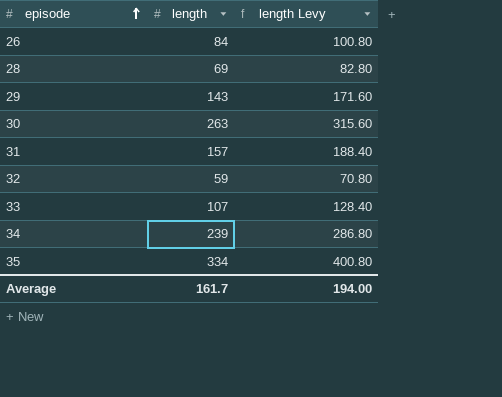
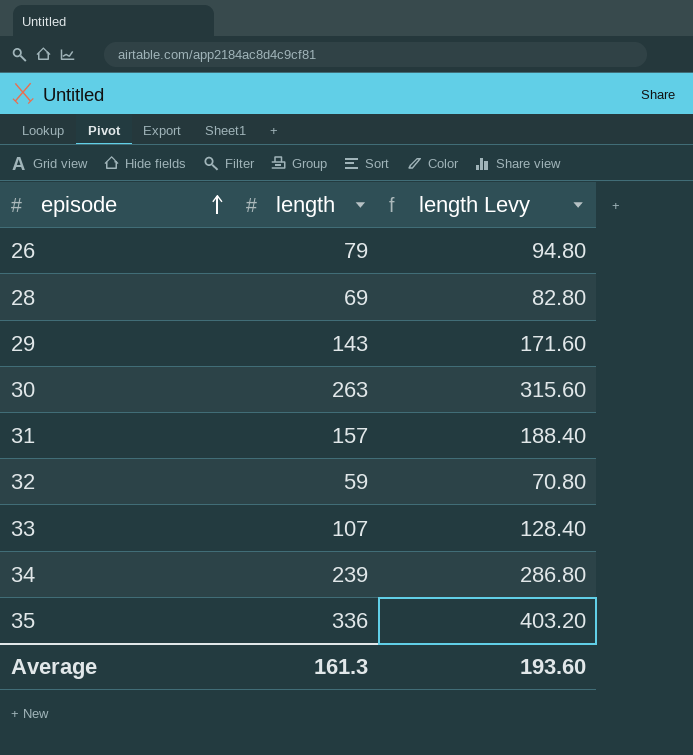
26 | length: 84 -> 79
26 | length Levy: 100.80 -> 94.80
35 | length: 334 -> 336
35 | length Levy: 400.80 -> 403.20
Average | length: 161.7 -> 161.3
Average | length Levy: 194.00 -> 193.60

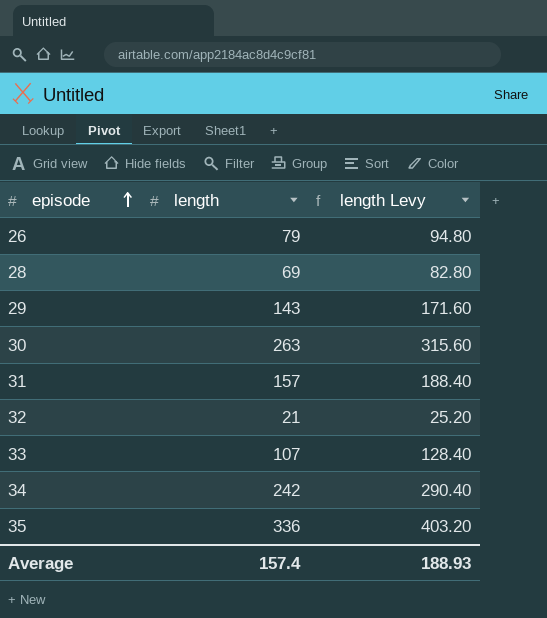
32 | length: 59 -> 21
32 | length Levy: 70.80 -> 25.20
34 | length: 239 -> 242
34 | length Levy: 286.80 -> 290.40
Average | length: 161.3 -> 157.4
Average | length Levy: 193.60 -> 188.93

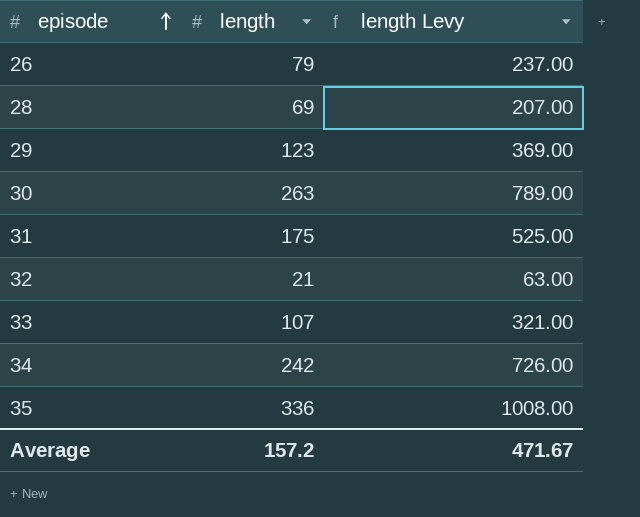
column length Levy | formula: [length] * 1.2 -> [length] * 3
29 | length: 143 -> 123
31 | length: 157 -> 175
Average | length: 157.4 -> 157.2
Average | length Levy: 188.93 -> 471.67

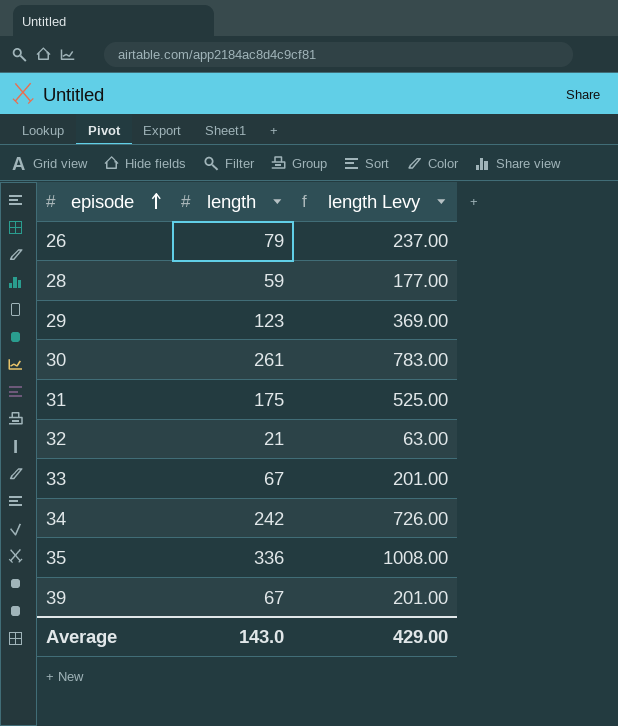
28 | length: 69 -> 59
28 | length Levy: 207.00 -> 177.00
30 | length: 263 -> 261
30 | length Levy: 789.00 -> 783.00
33 | length: 107 -> 67
33 | length Levy: 321.00 -> 201.00
row 39: none -> 67 | 201.00
Average | length: 157.2 -> 143.0
Average | length Levy: 471.67 -> 429.00

